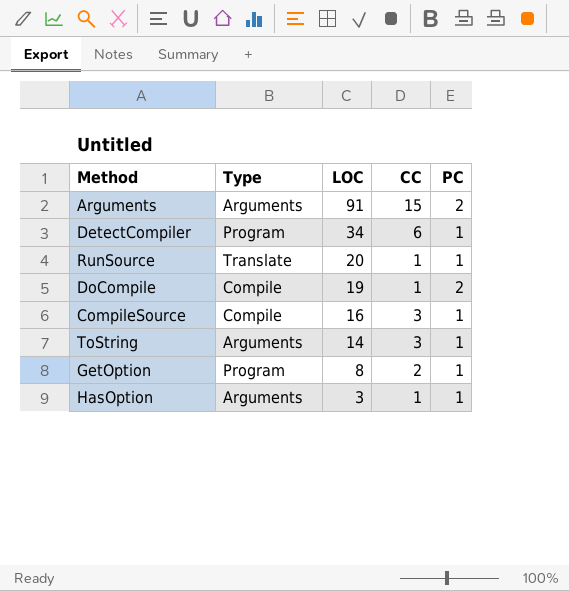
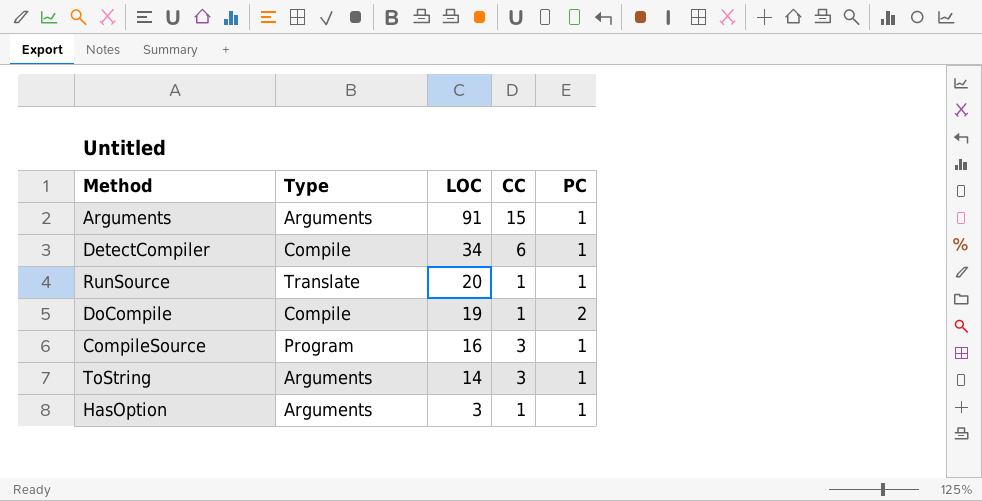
row GetOption: Program | 8 | 2 | 1 -> none
Arguments | PC: 2 -> 1
DetectCompiler | Type: Program -> Compile
CompileSource | Type: Compile -> Program

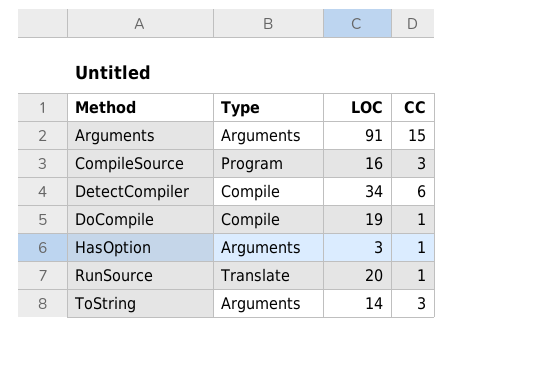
row order: LOC descending -> Method ascending
column PC | position: 5 -> none

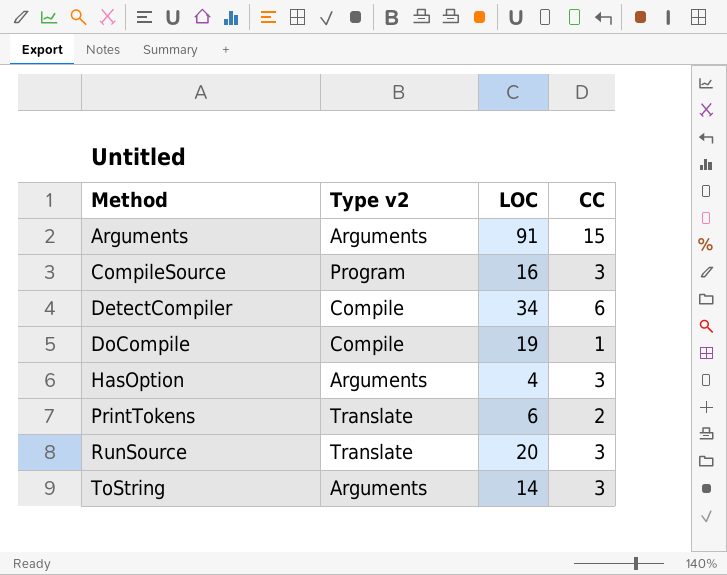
column name: Type -> Type v2
HasOption | LOC: 3 -> 4
HasOption | CC: 1 -> 3
row PrintTokens: none -> Translate | 6 | 2
RunSource | CC: 1 -> 3

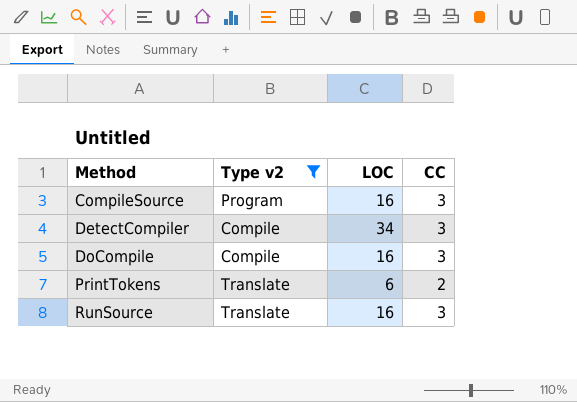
filter: none -> Type v2 != Arguments
DetectCompiler | CC: 6 -> 3
DoCompile | LOC: 19 -> 16
DoCompile | CC: 1 -> 3
RunSource | LOC: 20 -> 16

